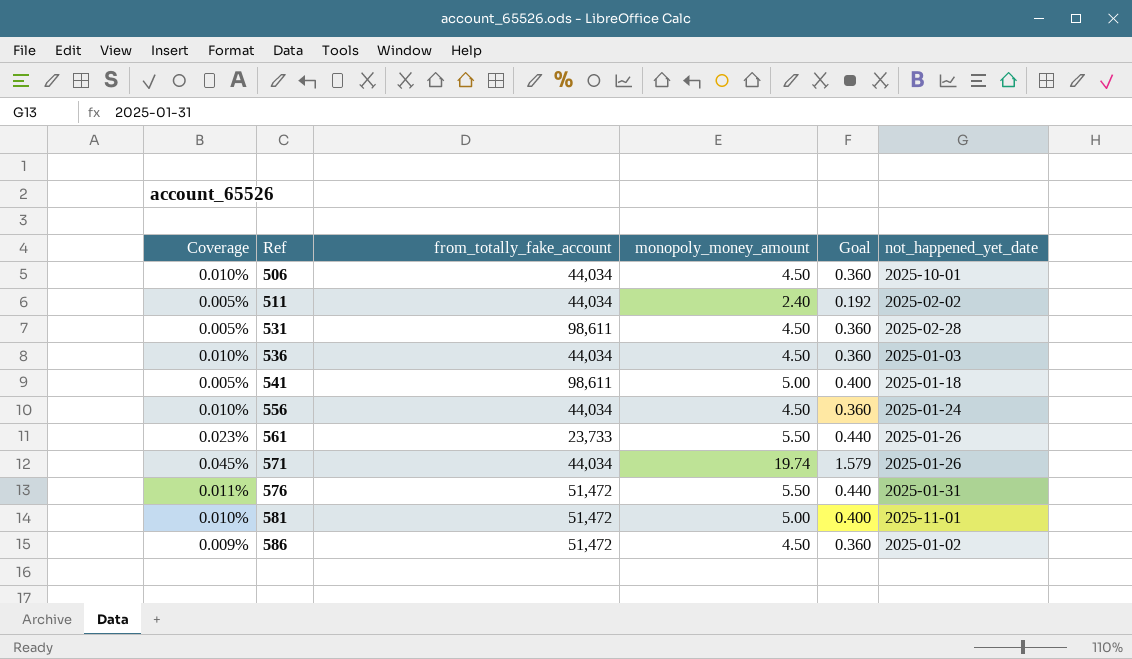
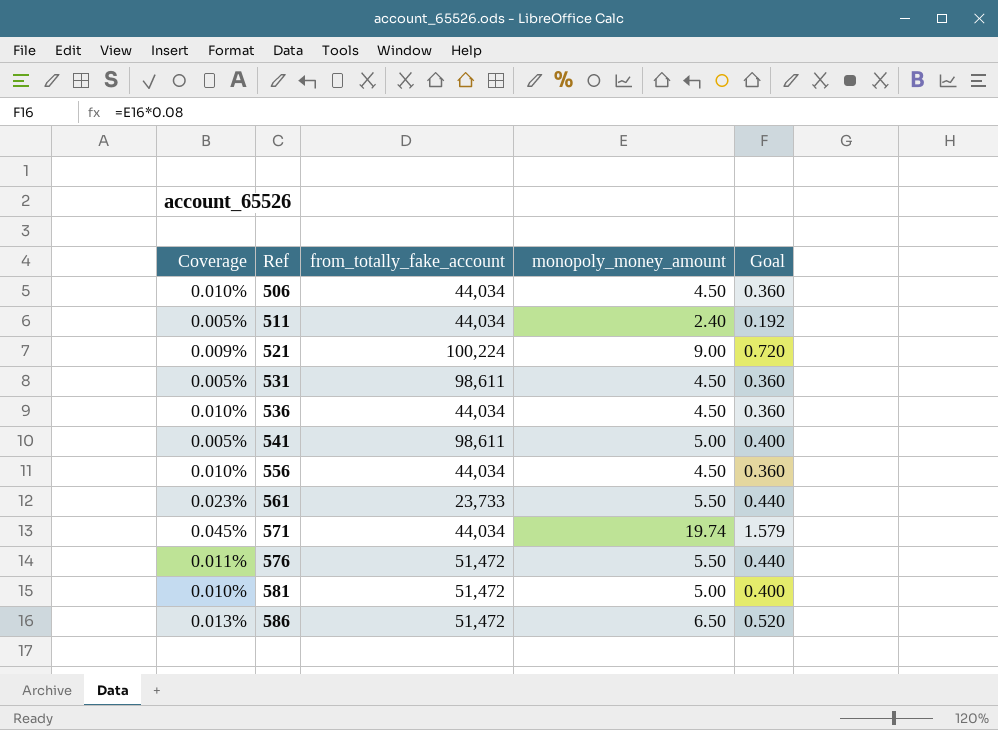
column not_happened_yet_date | position: 6 -> none
row 521: none -> 0.009% | 100,224 | 9.00 | 0.720
586 | Coverage: 0.009% -> 0.013%
586 | monopoly_money_amount: 4.50 -> 6.50
586 | Goal: 0.360 -> 0.520

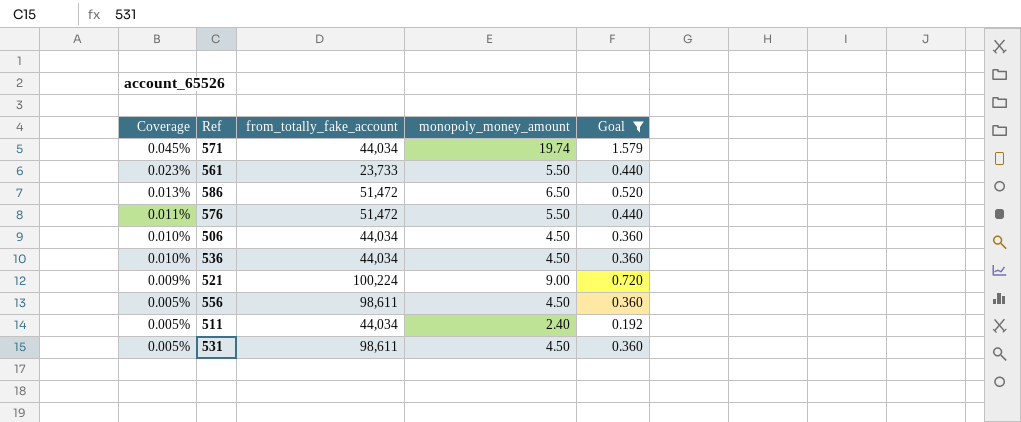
filter: none -> Goal != 0.400
row order: Ref ascending -> Coverage descending
556 | Coverage: 0.010% -> 0.005%
556 | from_totally_fake_account: 44,034 -> 98,611

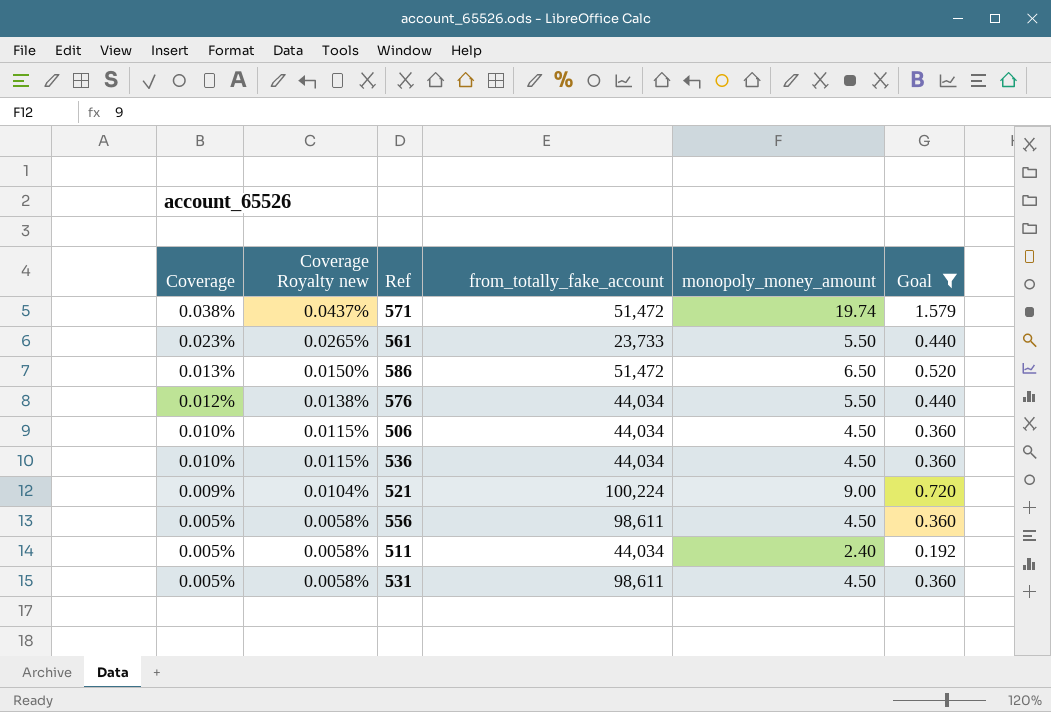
column Coverage Royalty new | formula: none -> [Coverage] * 1.15
571 | Coverage: 0.045% -> 0.038%
571 | from_totally_fake_account: 44,034 -> 51,472
576 | Coverage: 0.011% -> 0.012%
576 | from_totally_fake_account: 51,472 -> 44,034

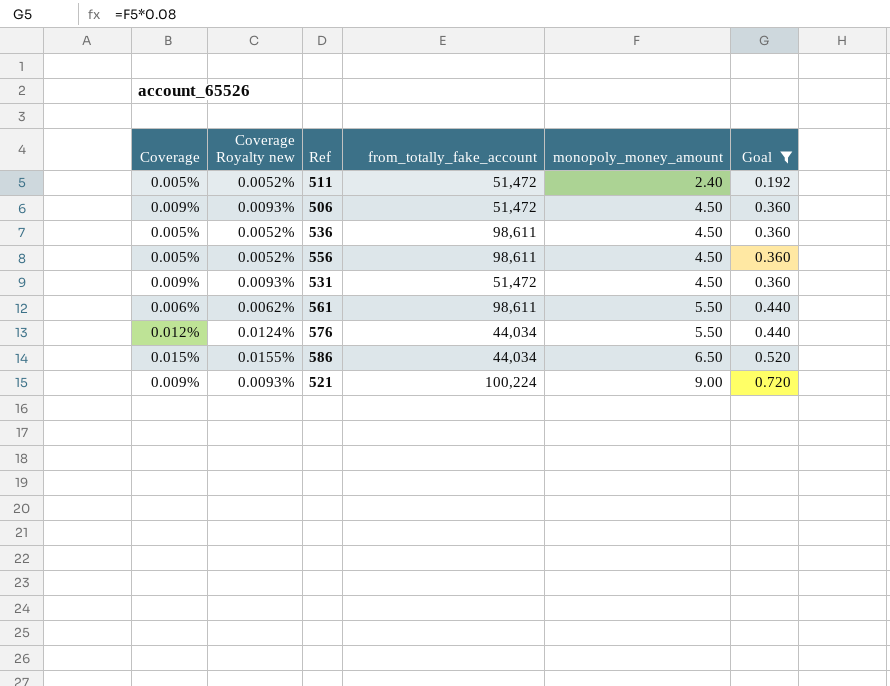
row order: Coverage descending -> monopoly_money_amount ascending
column Coverage Royalty new | formula: [Coverage] * 1.15 -> [Coverage] * 1.03
row 571: 0.038% | 0.0437% | 51,472 | 19.74 | 1.579 -> none
511 | from_totally_fake_account: 44,034 -> 51,472
506 | Coverage: 0.010% -> 0.009%
506 | from_totally_fake_account: 44,034 -> 51,472
536 | Coverage: 0.010% -> 0.005%
536 | from_totally_fake_account: 44,034 -> 98,611
531 | Coverage: 0.005% -> 0.009%
531 | from_totally_fake_account: 98,611 -> 51,472
561 | Coverage: 0.023% -> 0.006%
561 | from_totally_fake_account: 23,733 -> 98,611
586 | Coverage: 0.013% -> 0.015%
586 | from_totally_fake_account: 51,472 -> 44,034

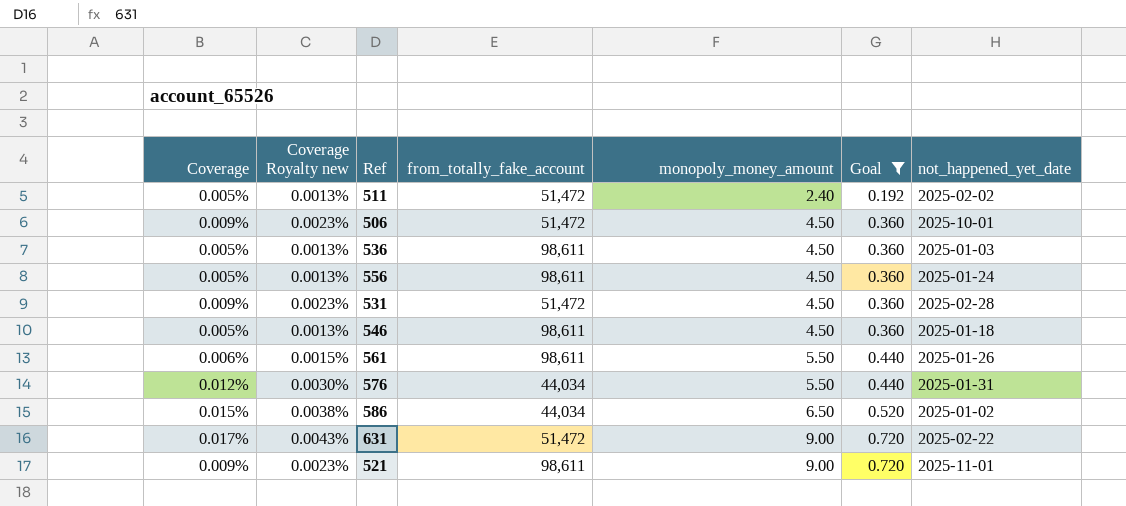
column Coverage Royalty new | formula: [Coverage] * 1.03 -> [Coverage] * 0.25
column not_happened_yet_date | position: none -> 7
row 546: none -> 0.005% | 0.0013% | 98,611 | 4.50 | 0.360 | 2025-01-18
row 631: none -> 0.017% | 0.0043% | 51,472 | 9.00 | 0.720 | 2025-02-22
521 | from_totally_fake_account: 100,224 -> 98,611

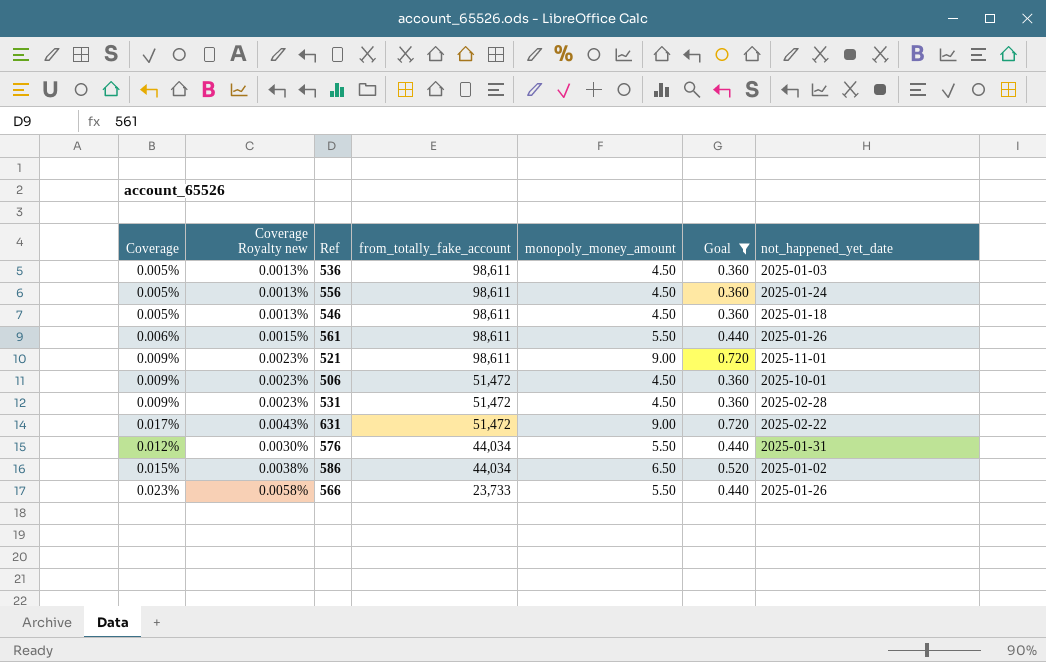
row order: monopoly_money_amount ascending -> from_totally_fake_account descending
row 511: 0.005% | 0.0013% | 51,472 | 2.40 | 0.192 | 2025-02-02 -> none
row 566: none -> 0.023% | 0.0058% | 23,733 | 5.50 | 0.440 | 2025-01-26

